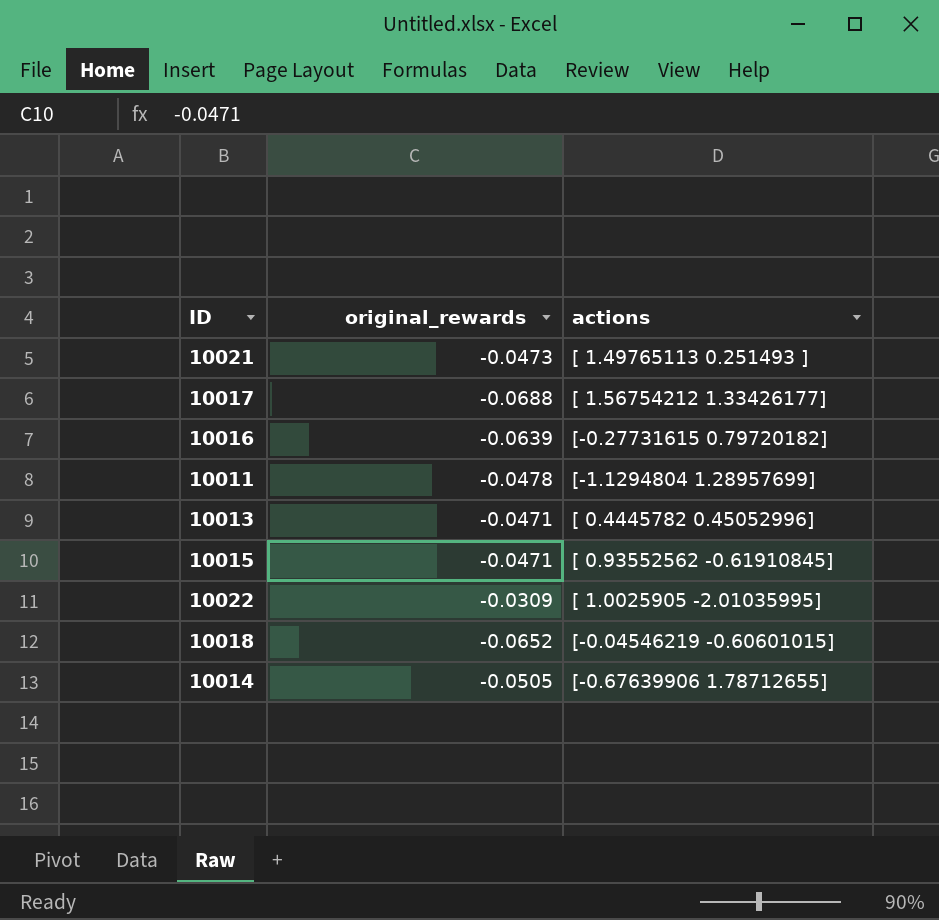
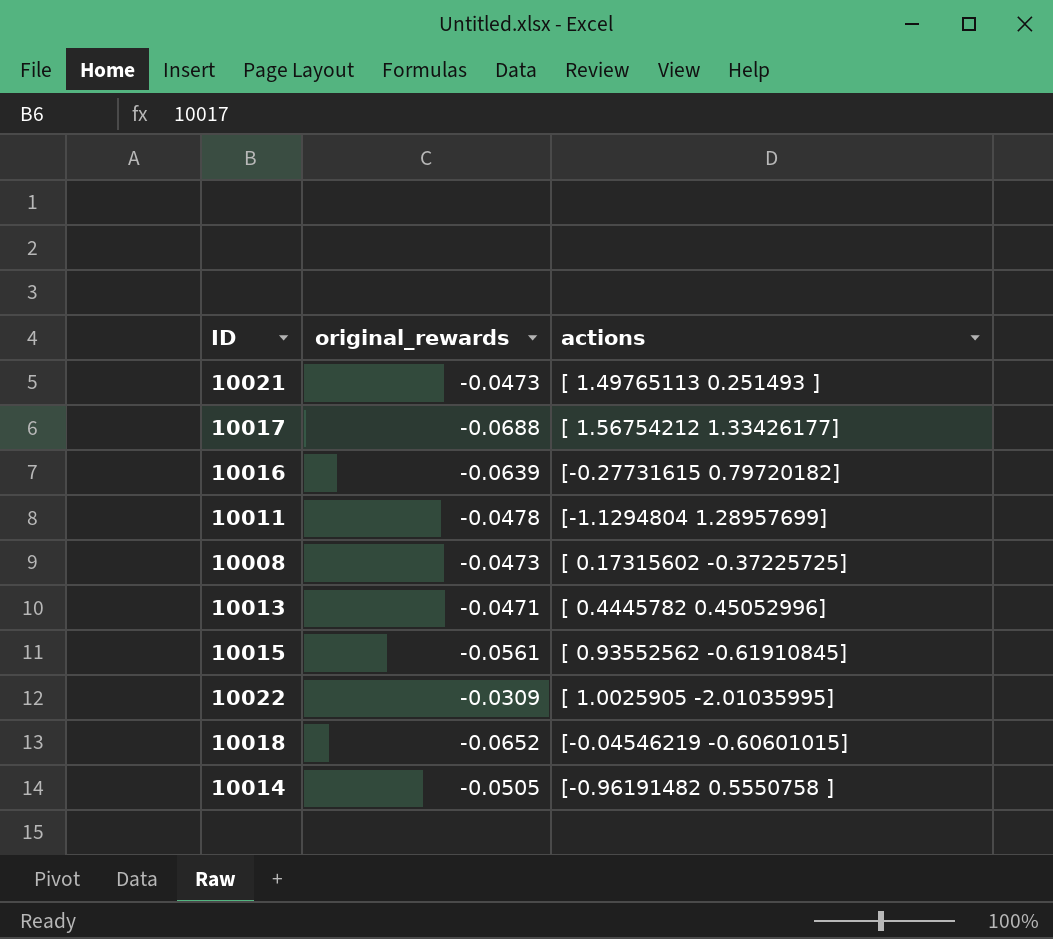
row 10008: none -> -0.0473 | [ 0.17315602 -0.37225725]
10015 | original_rewards: -0.0471 -> -0.0561
10014 | actions: [-0.67639906 1.78712655] -> [-0.96191482 0.5550758 ]

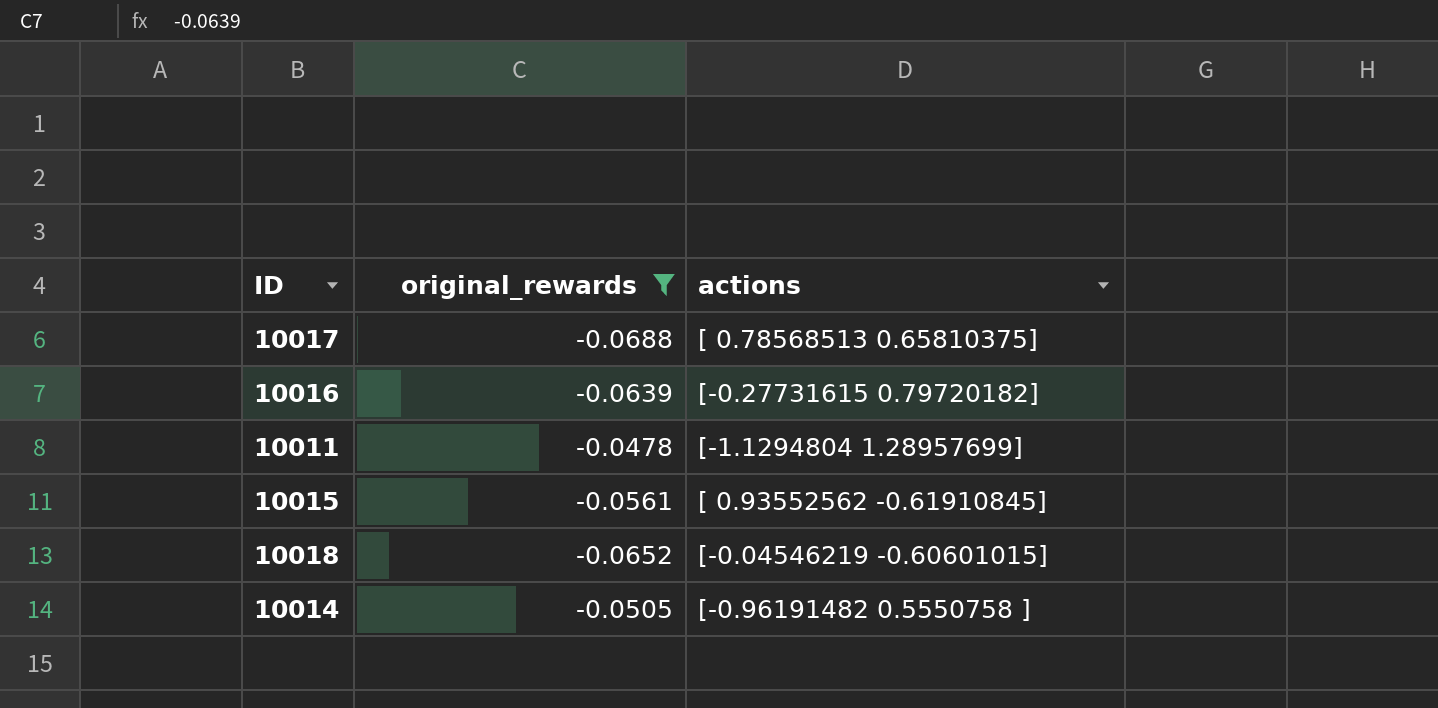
filter: none -> original_rewards <= -0.0478
10017 | actions: [ 1.56754212 1.33426177] -> [ 0.78568513 0.65810375]

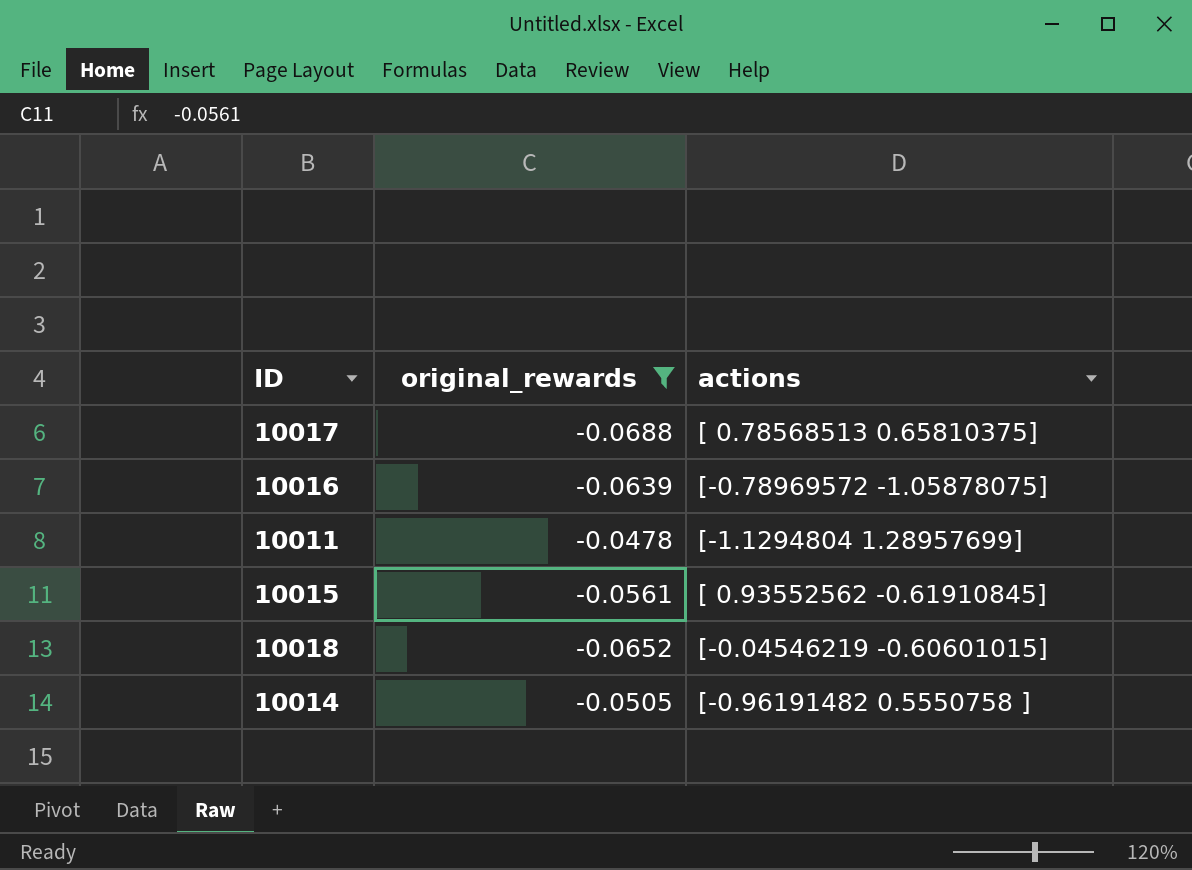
10016 | actions: [-0.27731615 0.79720182] -> [-0.78969572 -1.05878075]

